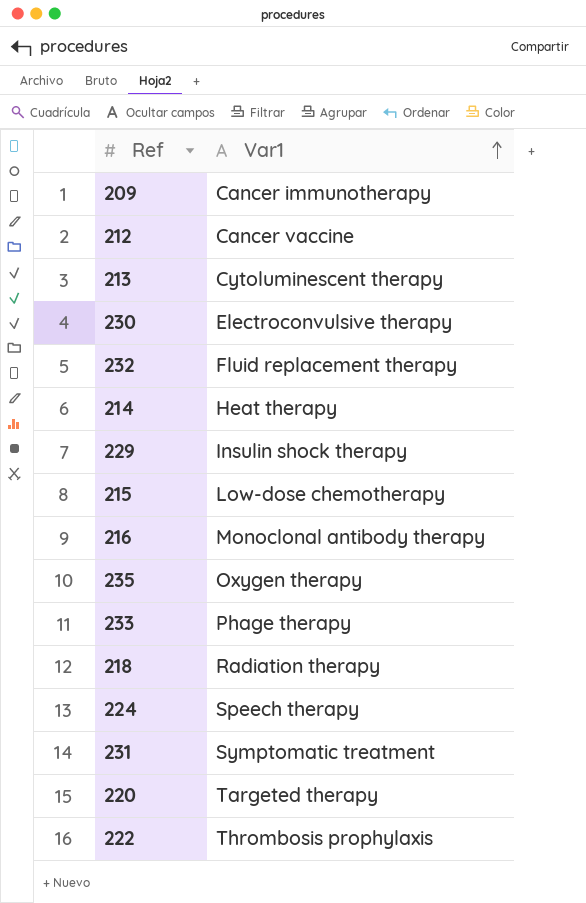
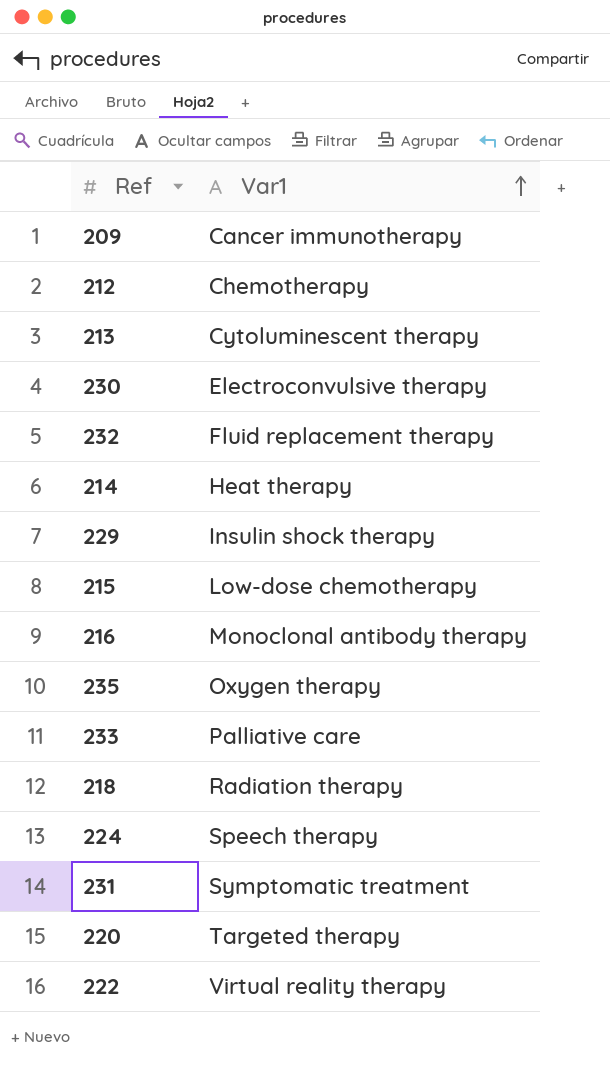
212 | Var1: Cancer vaccine -> Chemotherapy
233 | Var1: Phage therapy -> Palliative care
222 | Var1: Thrombosis prophylaxis -> Virtual reality therapy

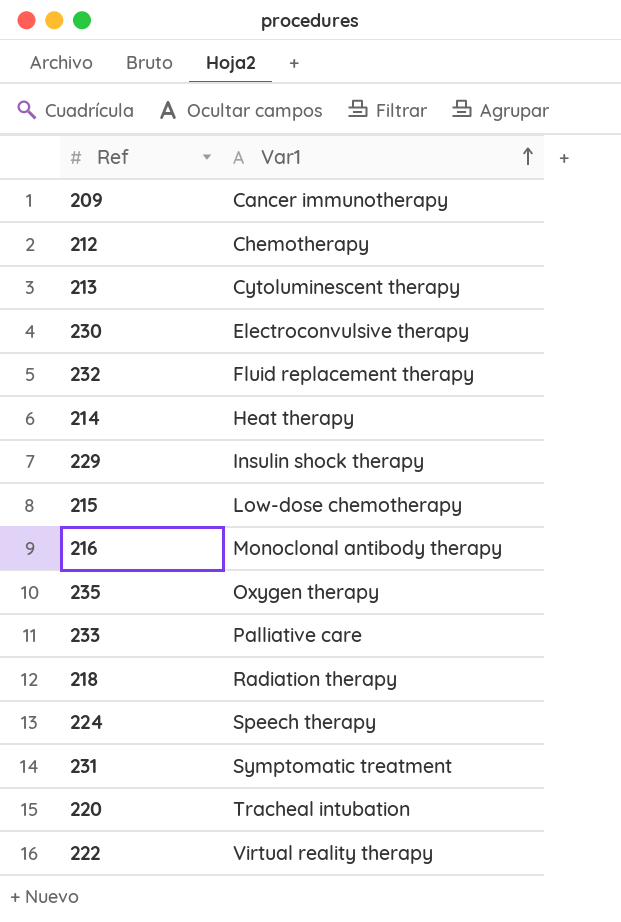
220 | Var1: Targeted therapy -> Tracheal intubation

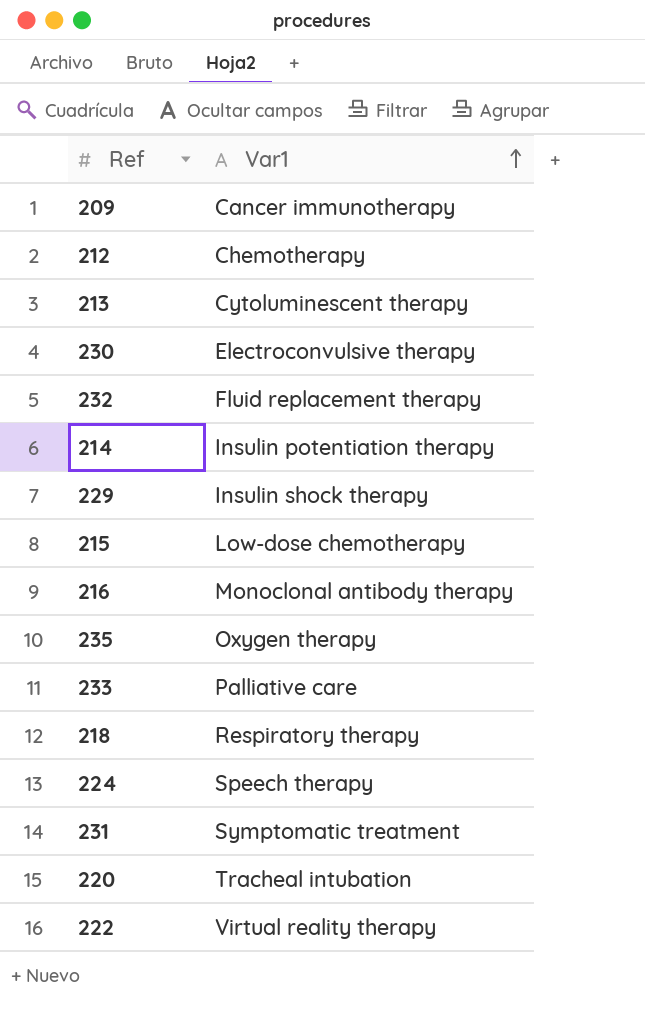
214 | Var1: Heat therapy -> Insulin potentiation therapy
218 | Var1: Radiation therapy -> Respiratory therapy

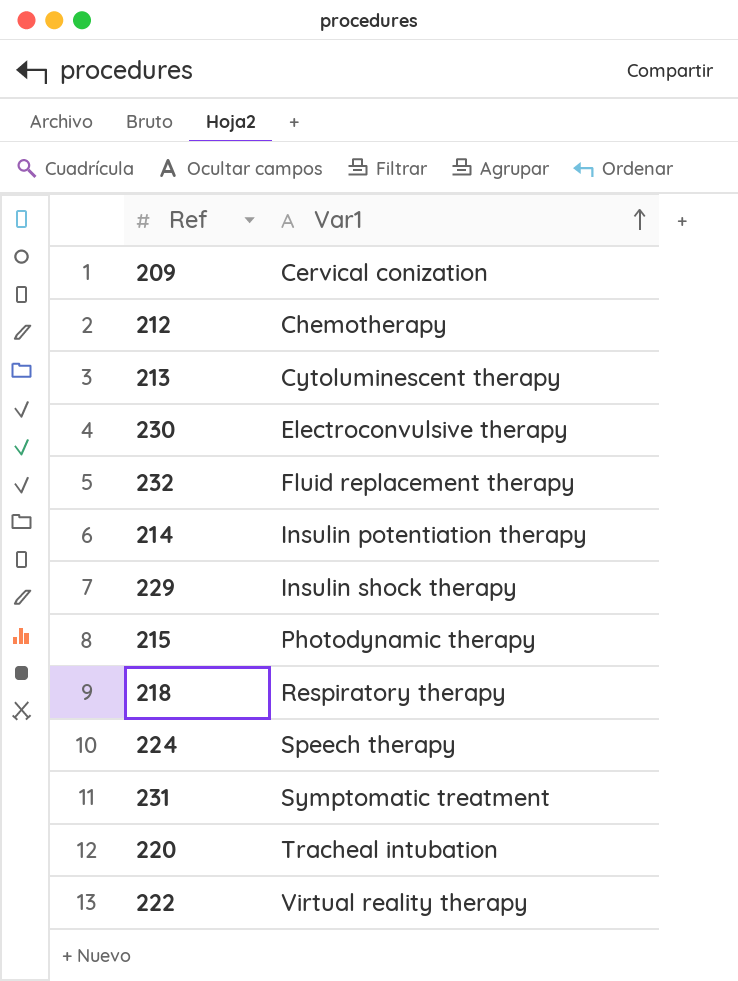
row 216: Monoclonal antibody therapy -> none
row 235: Oxygen therapy -> none
row 233: Palliative care -> none
209 | Var1: Cancer immunotherapy -> Cervical conization
215 | Var1: Low-dose chemotherapy -> Photodynamic therapy

